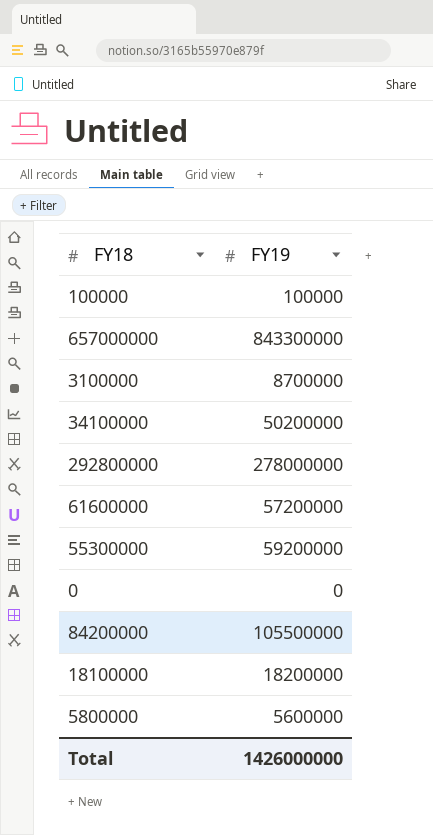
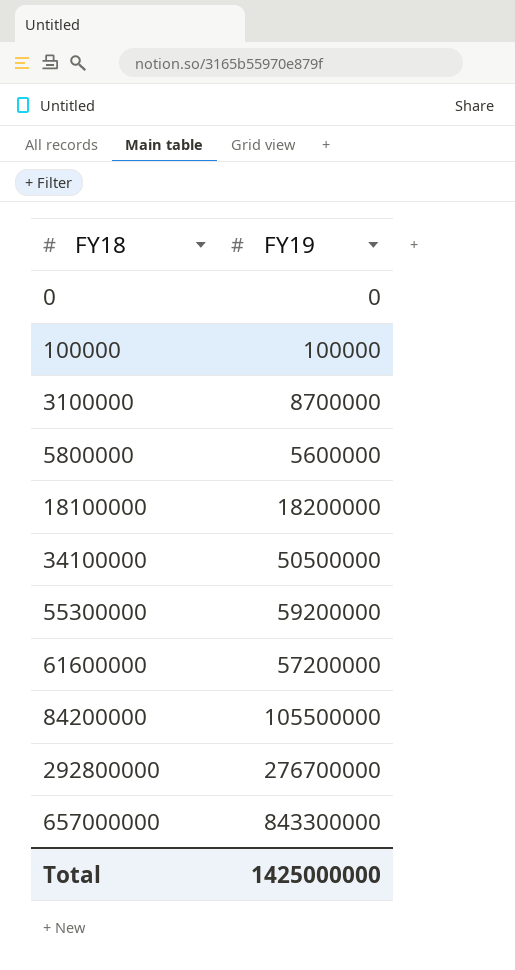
row order: none -> FY18 ascending
34100000 | FY19: 50200000 -> 50500000
292800000 | FY19: 278000000 -> 276700000
Total | FY19: 1426000000 -> 1425000000

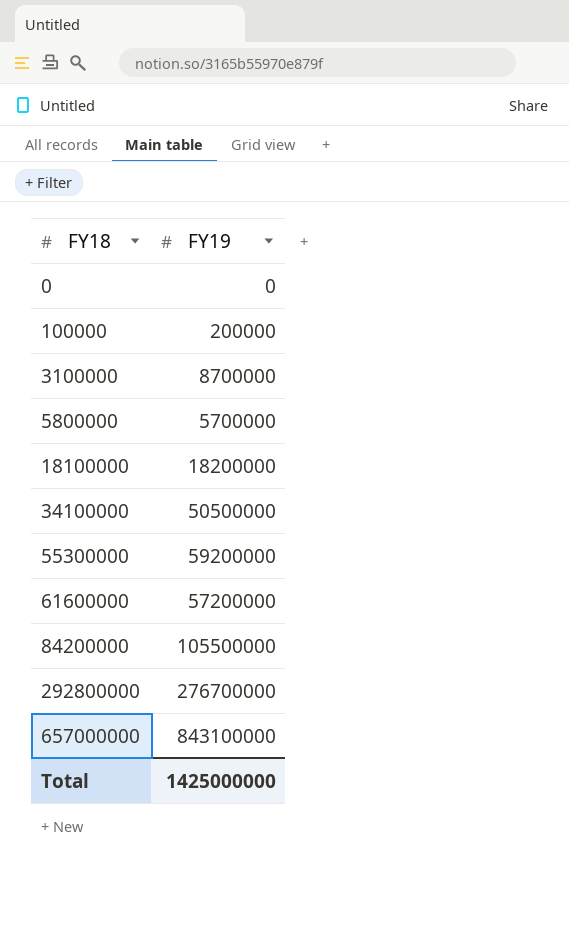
100000 | FY19: 100000 -> 200000
5800000 | FY19: 5600000 -> 5700000
657000000 | FY19: 843300000 -> 843100000

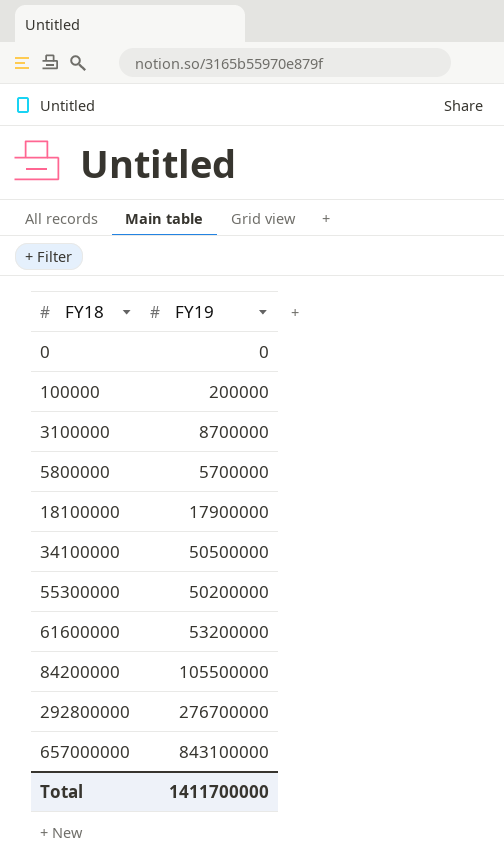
18100000 | FY19: 18200000 -> 17900000
55300000 | FY19: 59200000 -> 50200000
61600000 | FY19: 57200000 -> 53200000
Total | FY19: 1425000000 -> 1411700000

